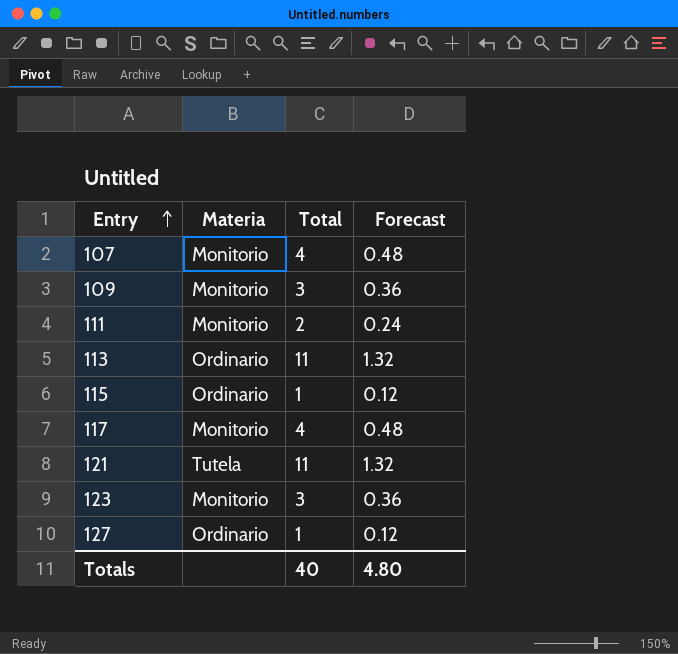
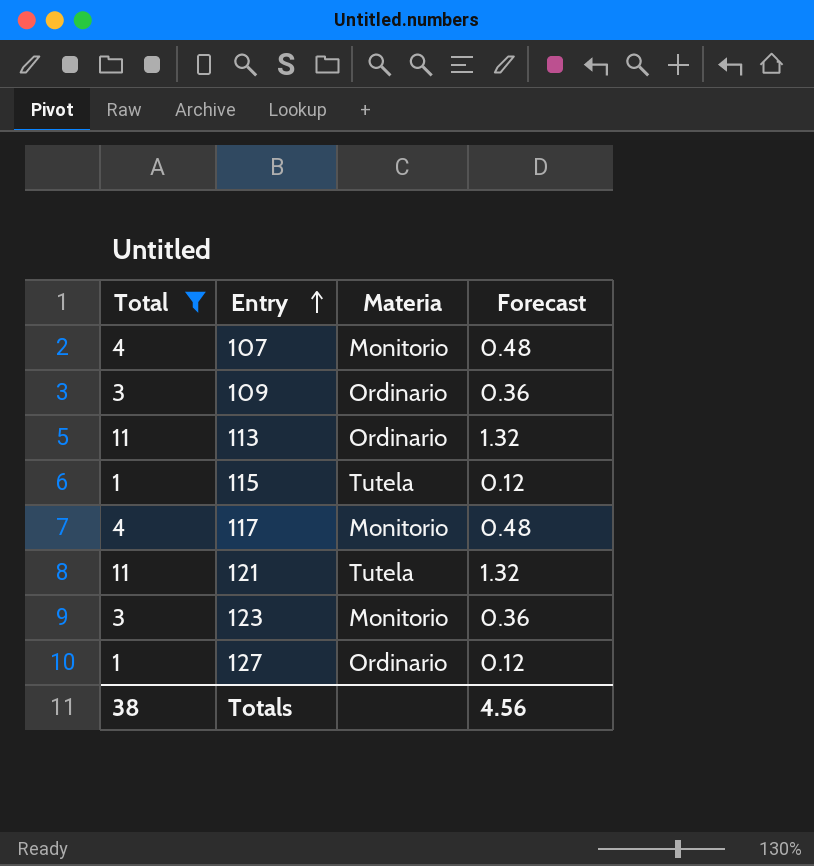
filter: none -> Total != 2
column Total | position: 3 -> 1
109 | Materia: Monitorio -> Ordinario
115 | Materia: Ordinario -> Tutela
Totals | Total: 40 -> 38
Totals | Forecast: 4.80 -> 4.56

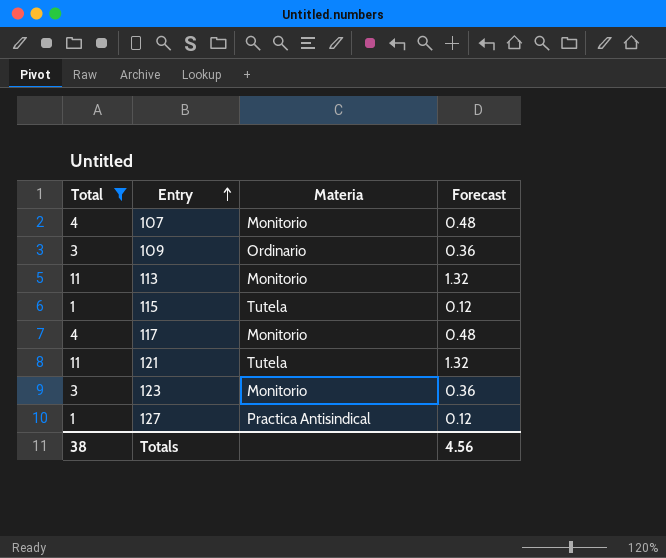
113 | Materia: Ordinario -> Monitorio
127 | Materia: Ordinario -> Practica Antisindical

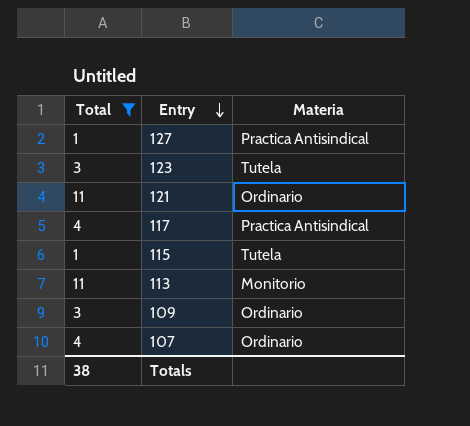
row order: Entry ascending -> Entry descending
column Forecast | formula: [Total] * 0.12 -> none
123 | Materia: Monitorio -> Tutela
121 | Materia: Tutela -> Ordinario
117 | Materia: Monitorio -> Practica Antisindical
107 | Materia: Monitorio -> Ordinario

